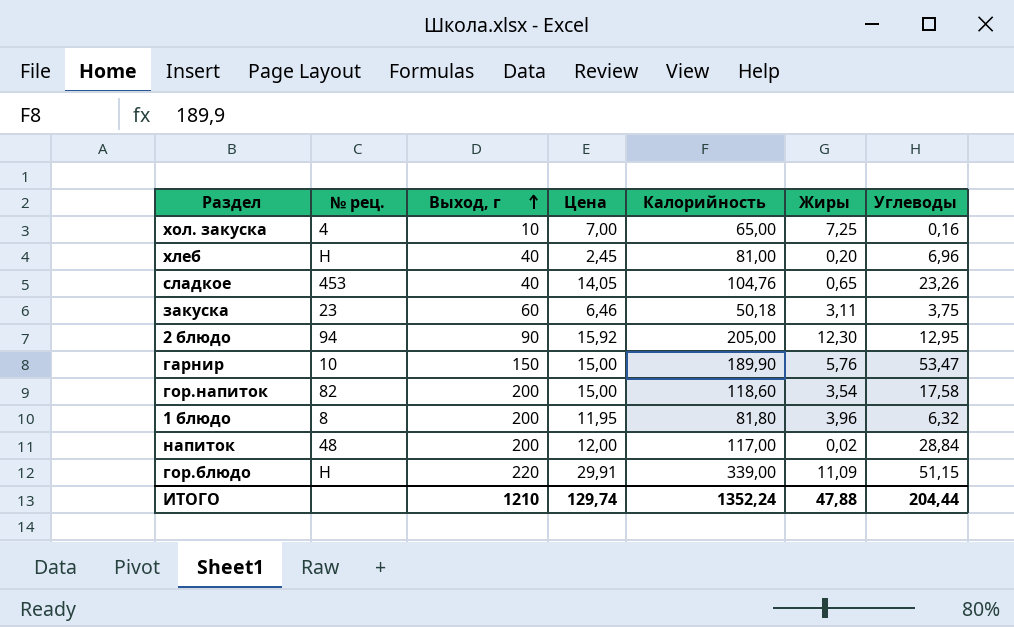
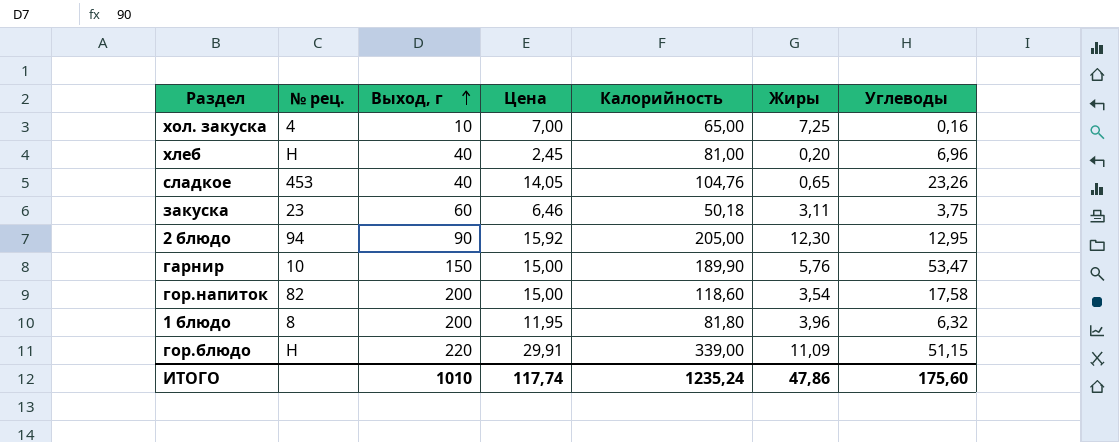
row напиток: 48 | 200 | 12,00 | 117,00 | 0,02 | 28,84 -> none
ИТОГО | Выход, г: 1210 -> 1010
ИТОГО | Цена: 129,74 -> 117,74
ИТОГО | Калорийность: 1352,24 -> 1235,24
ИТОГО | Жиры: 47,88 -> 47,86
ИТОГО | Углеводы: 204,44 -> 175,60

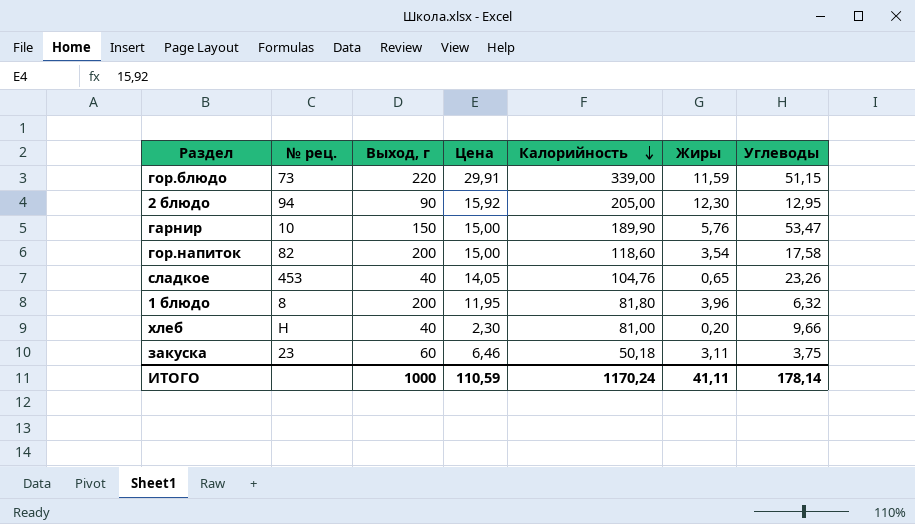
row order: Выход, г ascending -> Калорийность descending
row хол. закуска: 4 | 10 | 7,00 | 65,00 | 7,25 | 0,16 -> none
гор.блюдо | № рец.: Н -> 73
гор.блюдо | Жиры: 11,09 -> 11,59
хлеб | Цена: 2,45 -> 2,30
хлеб | Углеводы: 6,96 -> 9,66
ИТОГО | Выход, г: 1010 -> 1000
ИТОГО | Цена: 117,74 -> 110,59
ИТОГО | Калорийность: 1235,24 -> 1170,24
ИТОГО | Жиры: 47,86 -> 41,11
ИТОГО | Углеводы: 175,60 -> 178,14

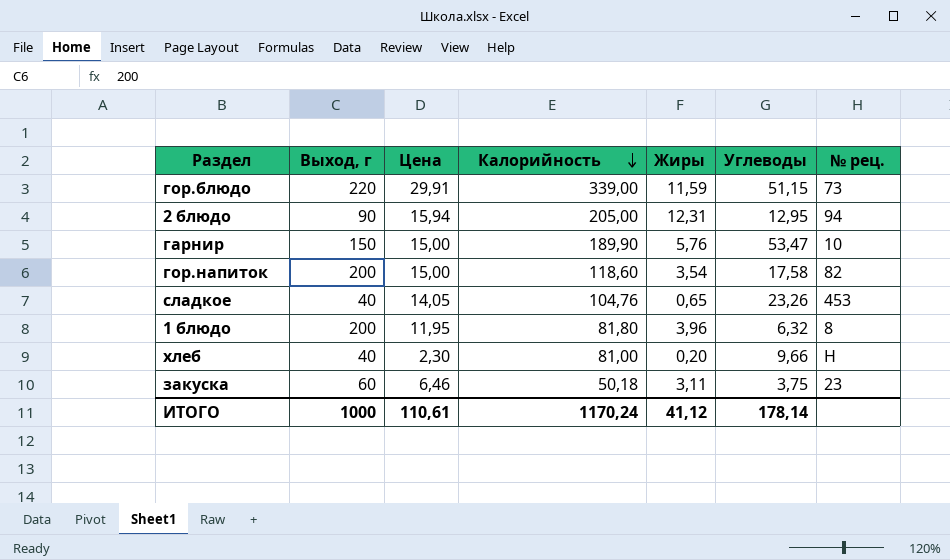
column № рец. | position: 2 -> 7
2 блюдо | Цена: 15,92 -> 15,94
2 блюдо | Жиры: 12,30 -> 12,31
ИТОГО | Цена: 110,59 -> 110,61
ИТОГО | Жиры: 41,11 -> 41,12

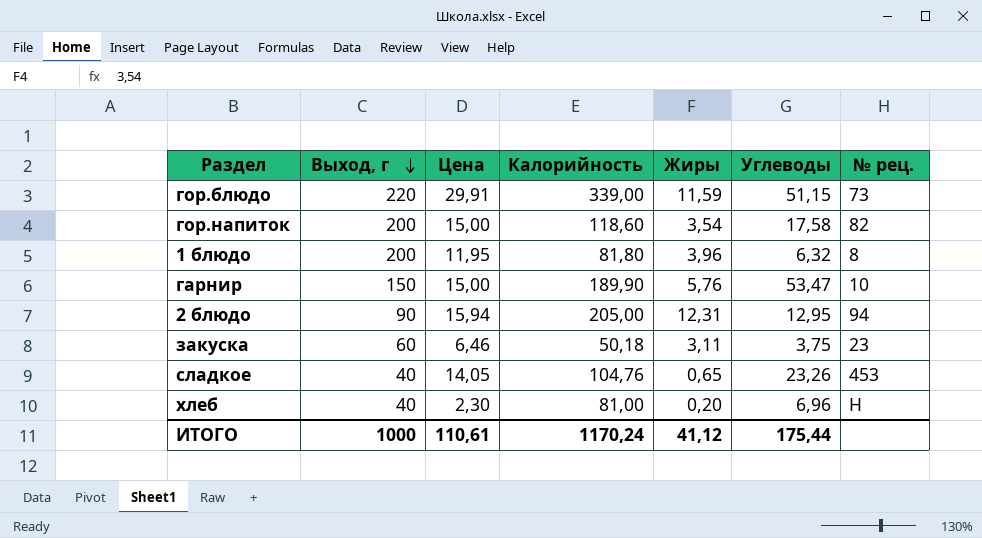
row order: Калорийность descending -> Выход, г descending
хлеб | Углеводы: 9,66 -> 6,96
ИТОГО | Углеводы: 178,14 -> 175,44

